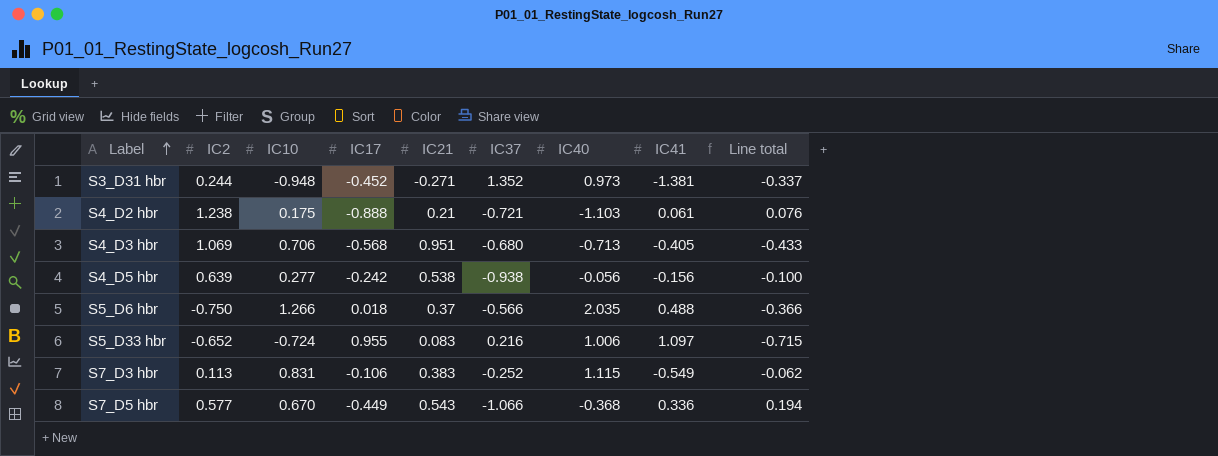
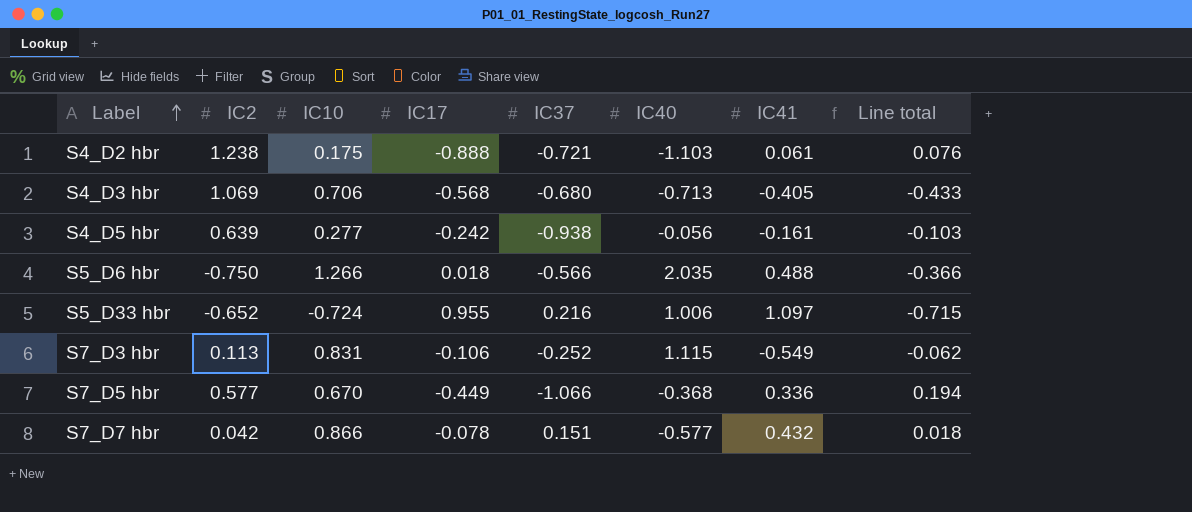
column IC21 | position: 5 -> none
row S3_D31 hbr: 0.244 | -0.948 | -0.452 | -0.271 | 1.352 | 0.973 | -1.381 | -0.337 -> none
S4_D5 hbr | IC41: -0.156 -> -0.161
S4_D5 hbr | Line total: -0.100 -> -0.103
row S7_D7 hbr: none -> 0.042 | 0.866 | -0.078 | 0.151 | -0.577 | 0.432 | 0.018

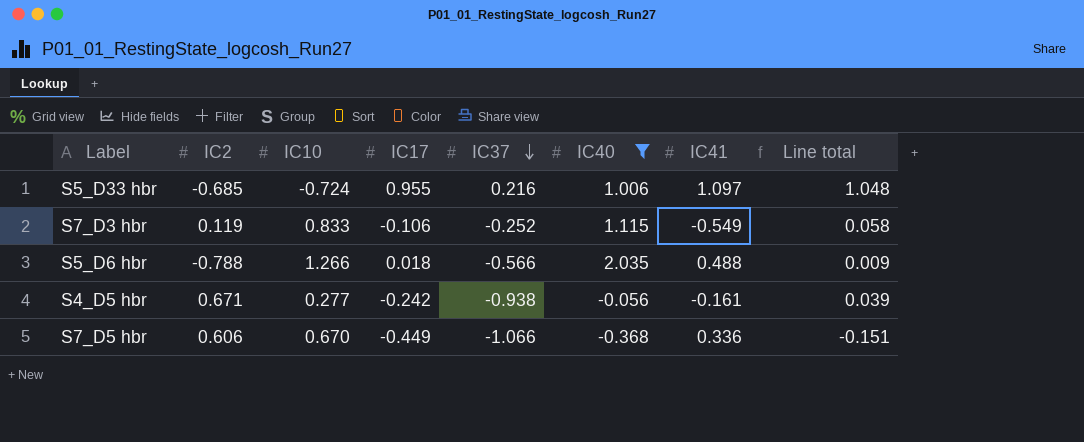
filter: none -> IC40 >= -0.368
row order: Label ascending -> IC37 descending
column Line total | formula: [IC2] * [IC41] -> [IC17] * [IC41]
S5_D33 hbr | IC2: -0.652 -> -0.685
S7_D3 hbr | IC2: 0.113 -> 0.119
S7_D3 hbr | IC10: 0.831 -> 0.833
S5_D6 hbr | IC2: -0.750 -> -0.788
S4_D5 hbr | IC2: 0.639 -> 0.671
S7_D5 hbr | IC2: 0.577 -> 0.606

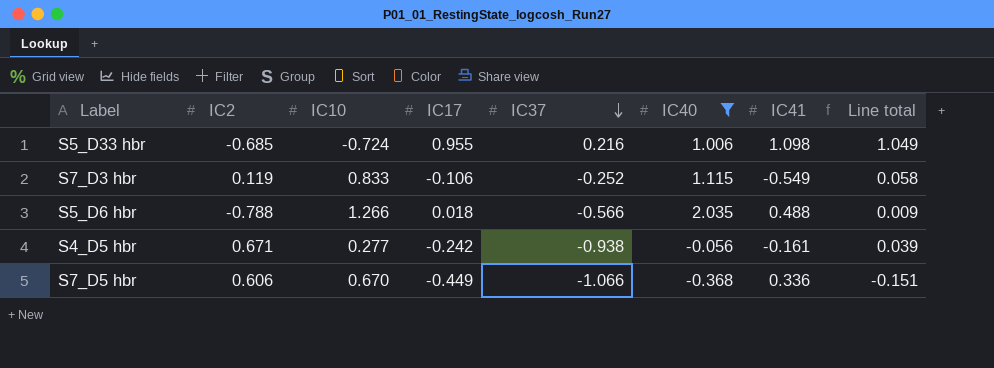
S5_D33 hbr | IC41: 1.097 -> 1.098
S5_D33 hbr | Line total: 1.048 -> 1.049

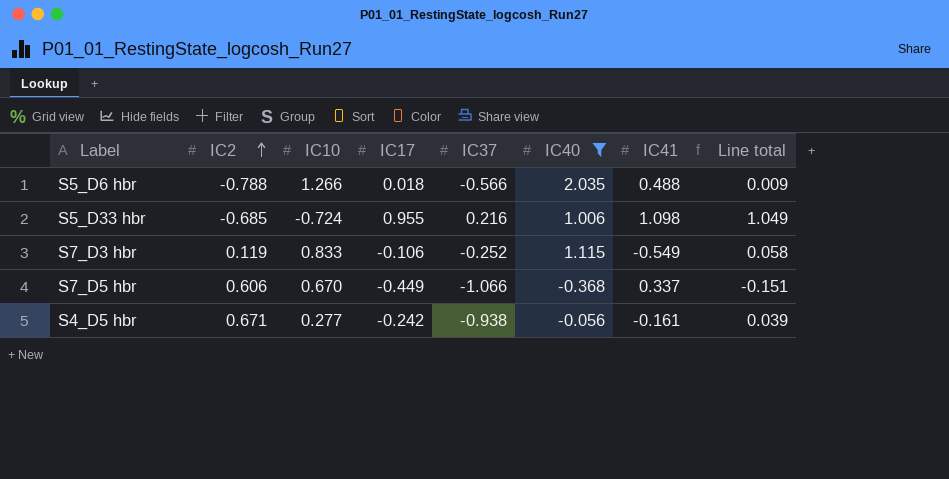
row order: IC37 descending -> IC2 ascending
S7_D5 hbr | IC41: 0.336 -> 0.337

